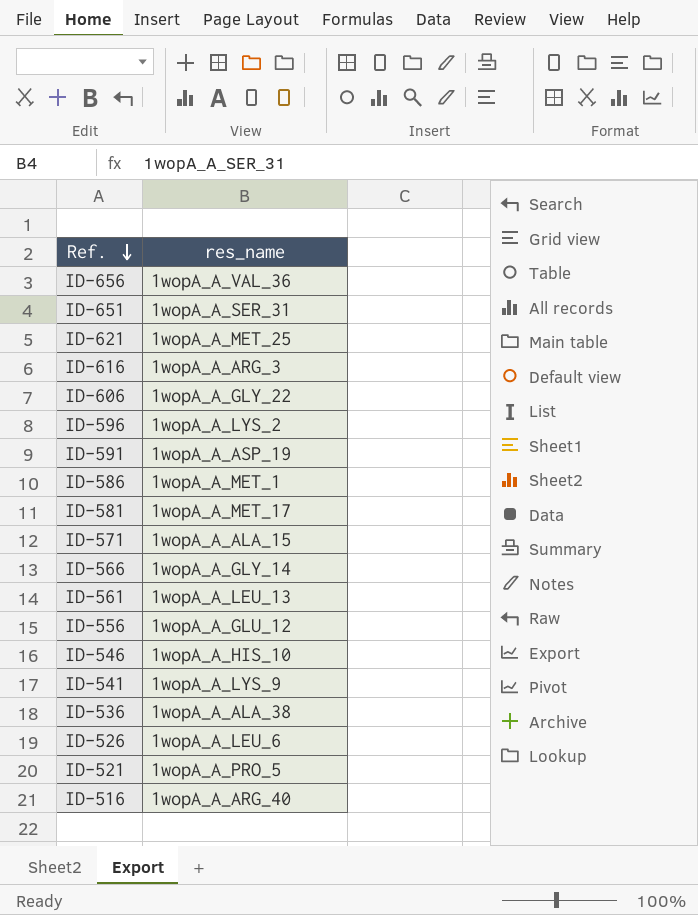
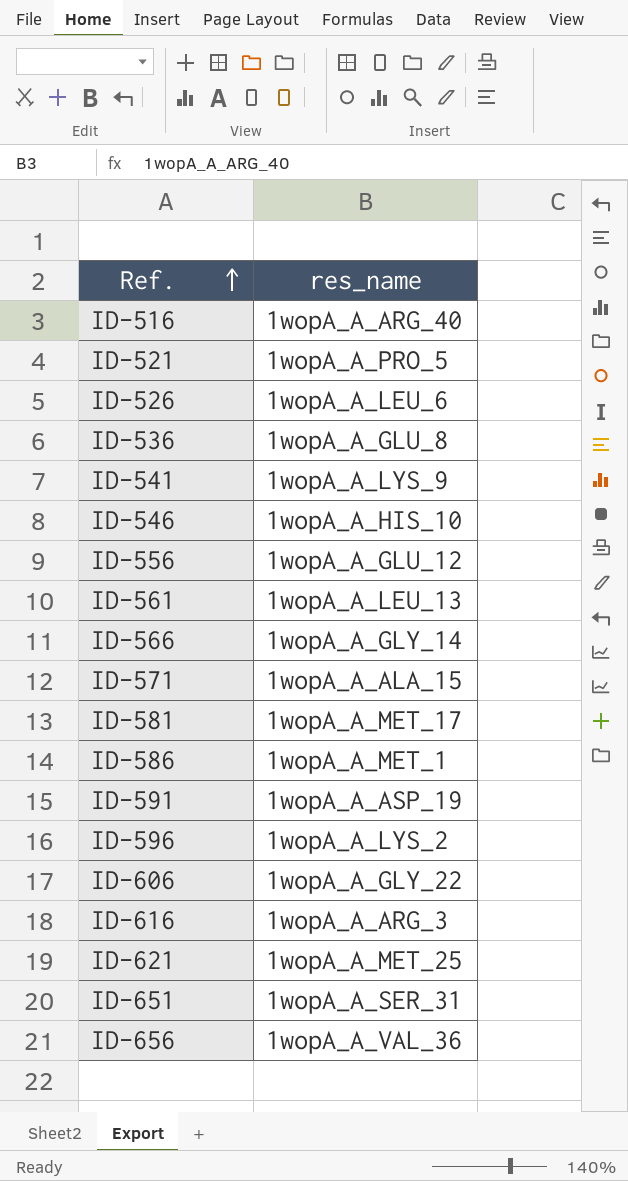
row order: Ref. descending -> Ref. ascending
ID-536 | res_name: 1wopA_A_ALA_38 -> 1wopA_A_GLU_8

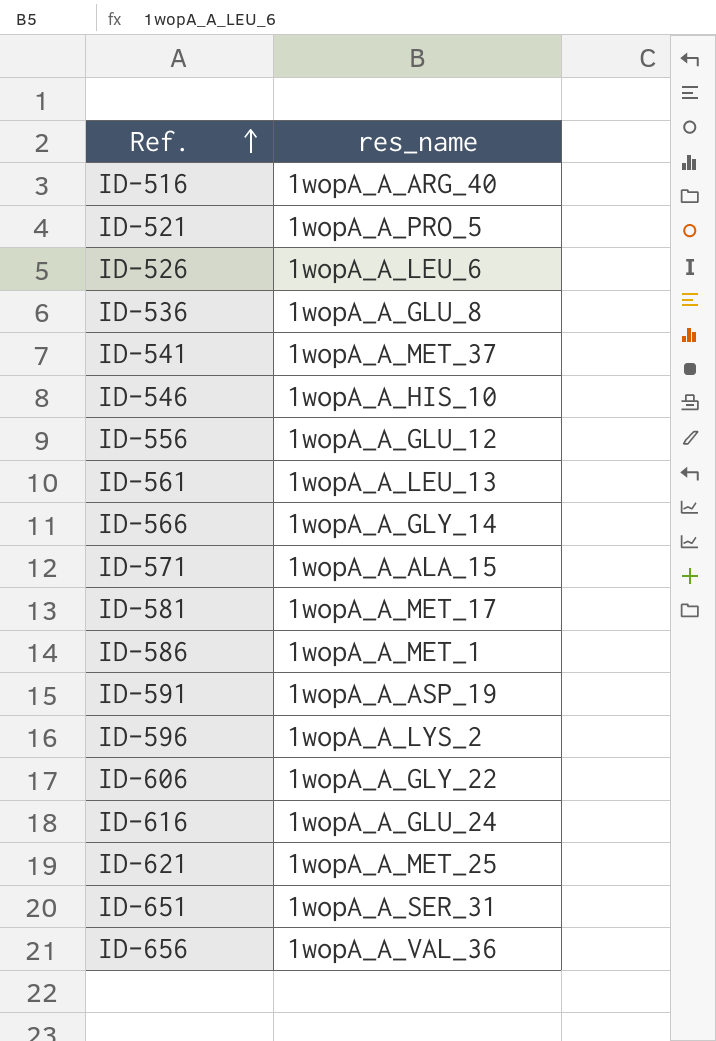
ID-541 | res_name: 1wopA_A_LYS_9 -> 1wopA_A_MET_37
ID-616 | res_name: 1wopA_A_ARG_3 -> 1wopA_A_GLU_24

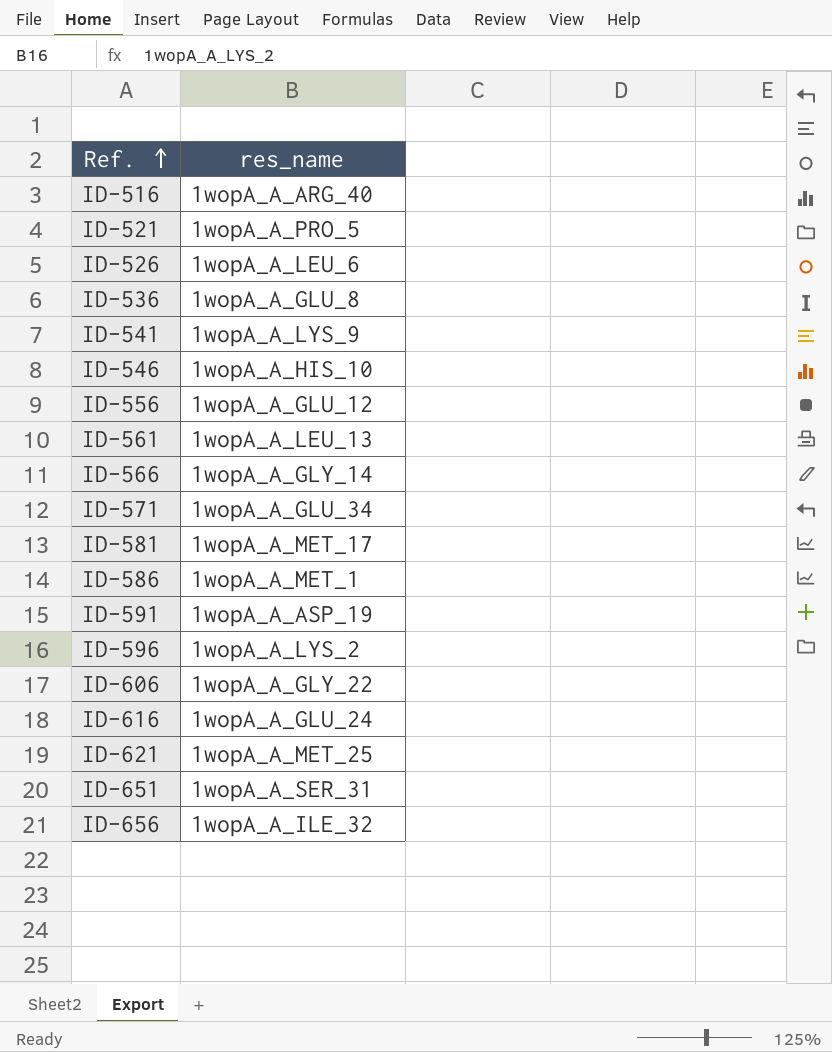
ID-541 | res_name: 1wopA_A_MET_37 -> 1wopA_A_LYS_9
ID-571 | res_name: 1wopA_A_ALA_15 -> 1wopA_A_GLU_34
ID-656 | res_name: 1wopA_A_VAL_36 -> 1wopA_A_ILE_32

